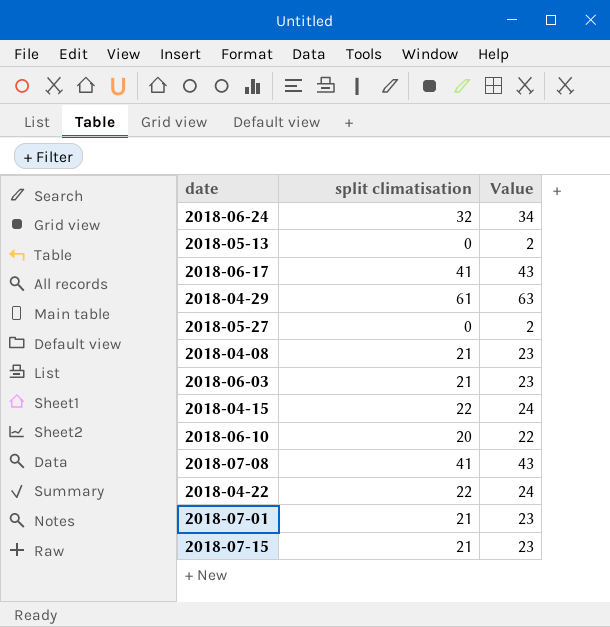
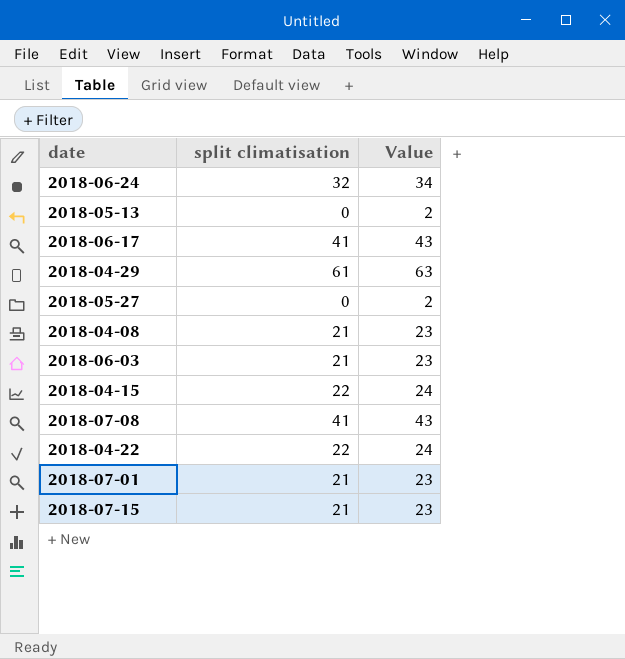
row 2018-06-10: 20 | 22 -> none

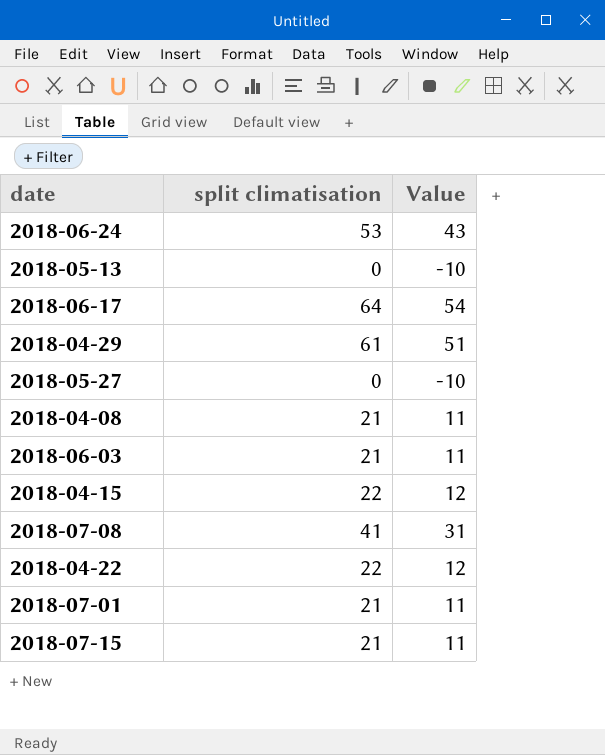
column Value | formula: [split climatisation] + 2 -> [split climatisation] - 10
2018-06-24 | split climatisation: 32 -> 53
2018-06-17 | split climatisation: 41 -> 64

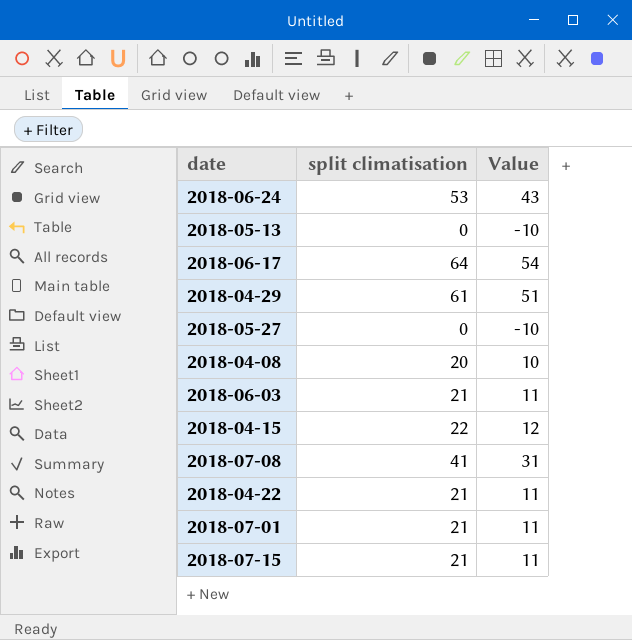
2018-04-08 | split climatisation: 21 -> 20
2018-04-08 | Value: 11 -> 10
2018-04-22 | split climatisation: 22 -> 21
2018-04-22 | Value: 12 -> 11

